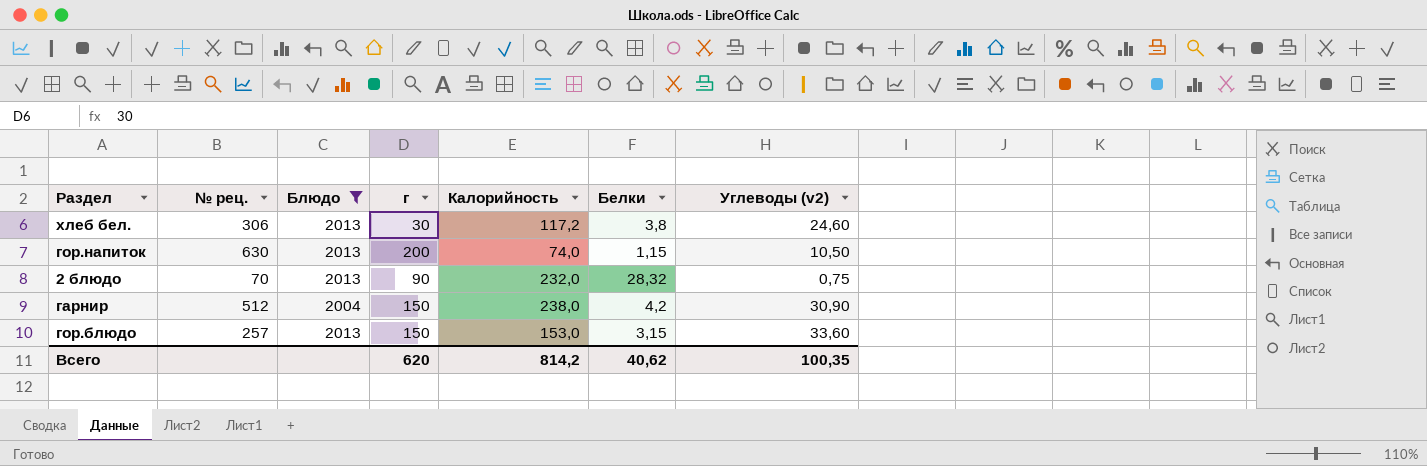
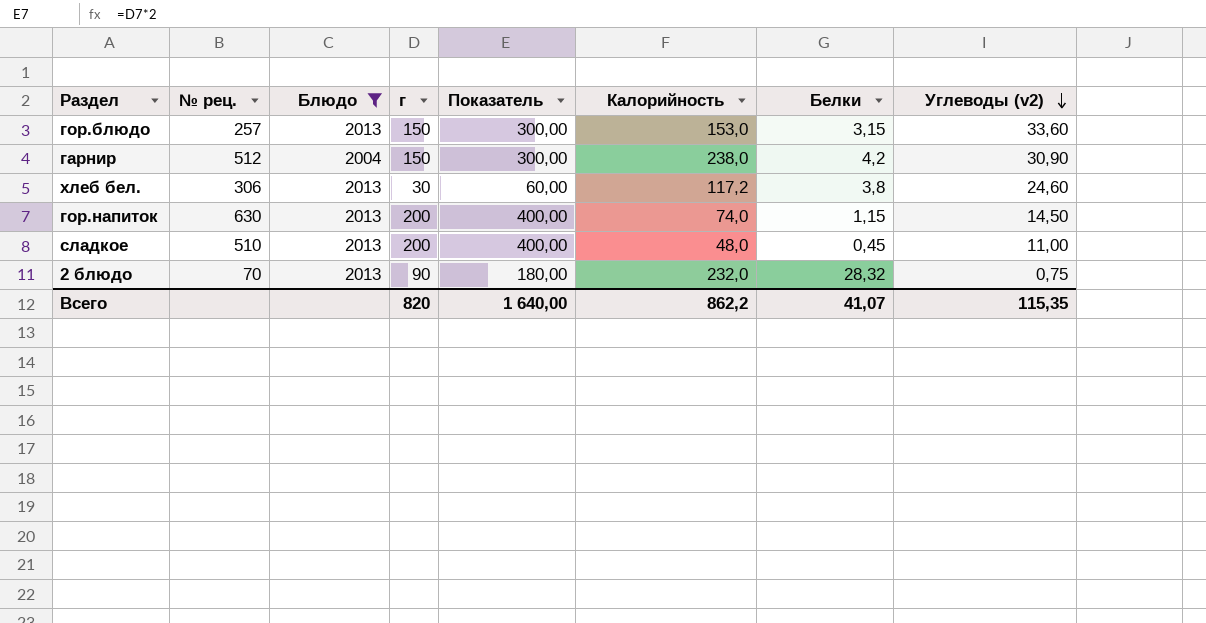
row order: none -> Углеводы (v2) descending
column Показатель | formula: none -> [г] * 2
гор.напиток | Углеводы (v2): 10,50 -> 14,50
row сладкое: none -> 510 | 2013 | 200 | 400,00 | 48,0 | 0,45 | 11,00
Всего | г: 620 -> 820
Всего | Калорийность: 814,2 -> 862,2
Всего | Белки: 40,62 -> 41,07
Всего | Углеводы (v2): 100,35 -> 115,35

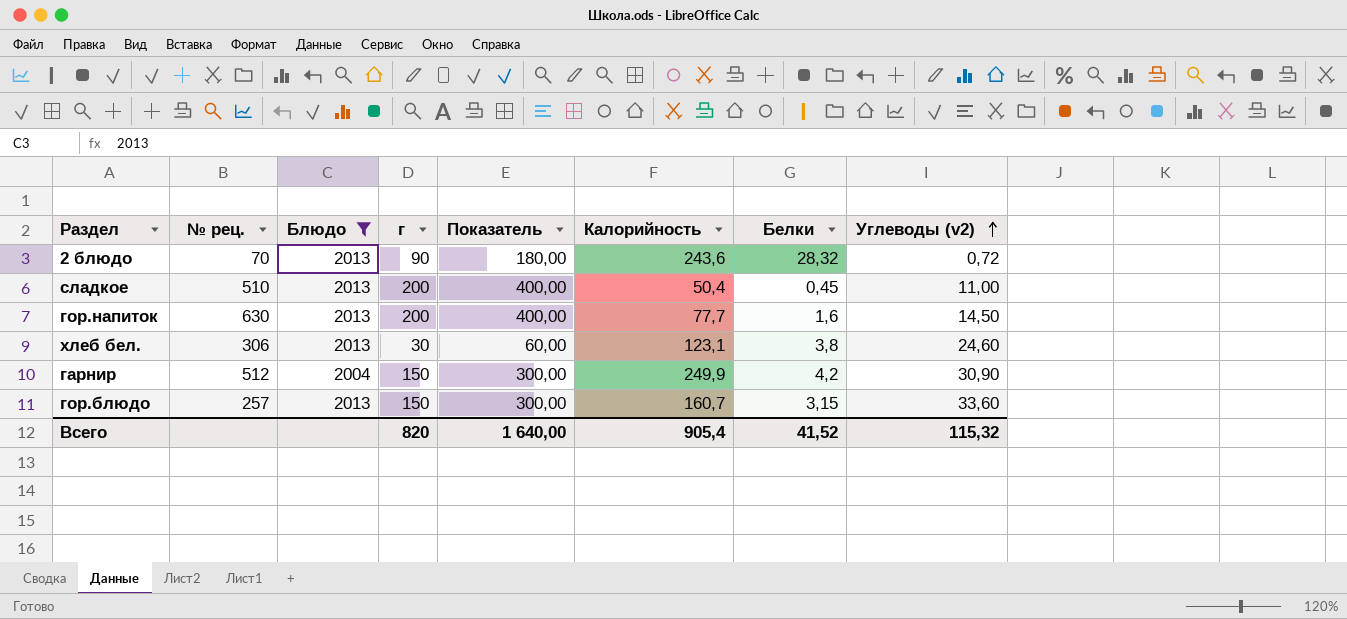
row order: Углеводы (v2) descending -> Углеводы (v2) ascending
2 блюдо | Калорийность: 232,0 -> 243,6
2 блюдо | Углеводы (v2): 0,75 -> 0,72
сладкое | Калорийность: 48,0 -> 50,4
гор.напиток | Калорийность: 74,0 -> 77,7
гор.напиток | Белки: 1,15 -> 1,6
хлеб бел. | Калорийность: 117,2 -> 123,1
гарнир | Калорийность: 238,0 -> 249,9
гор.блюдо | Калорийность: 153,0 -> 160,7
Всего | Калорийность: 862,2 -> 905,4
Всего | Белки: 41,07 -> 41,52
Всего | Углеводы (v2): 115,35 -> 115,32

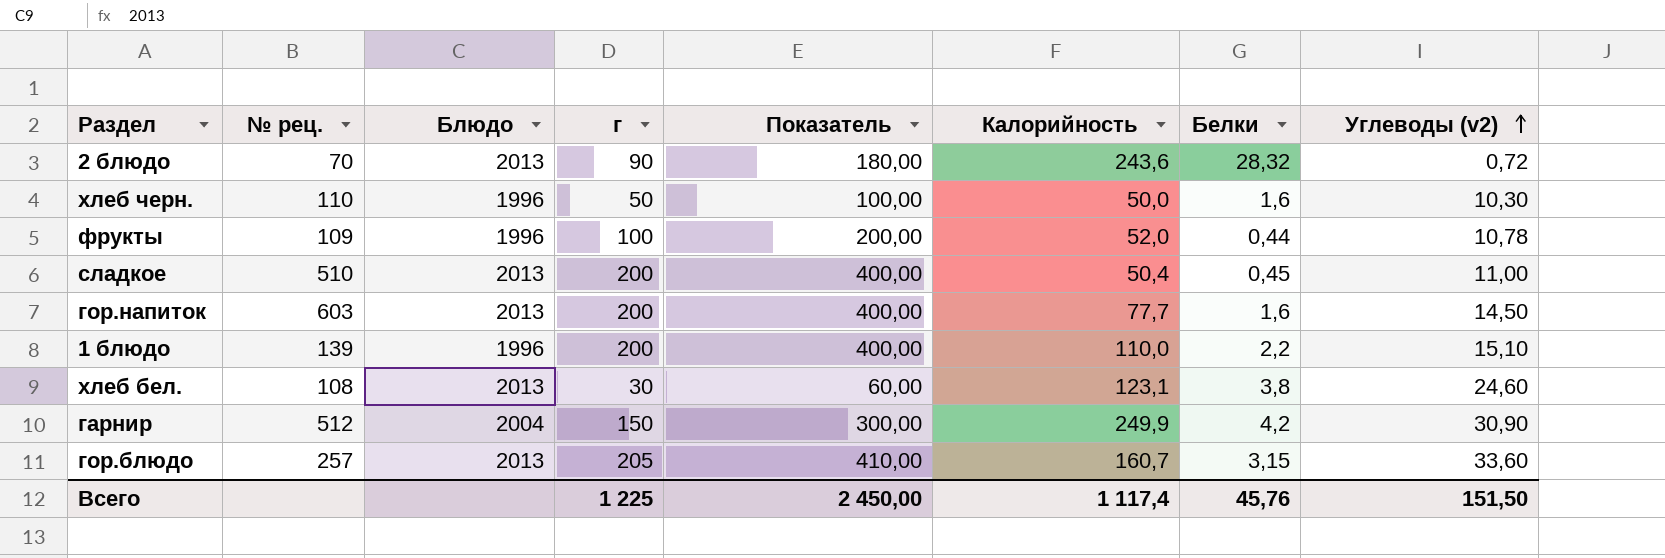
filter: Блюдо != 1996 -> none
гор.напиток | № рец.: 630 -> 603
хлеб бел. | № рец.: 306 -> 108
гор.блюдо | г: 150 -> 205
гор.блюдо | Показатель: 300,00 -> 410,00
Всего | г: 820 -> 1 225
Всего | Показатель: 1 640,00 -> 2 450,00
Всего | Калорийность: 905,4 -> 1 117,4
Всего | Белки: 41,52 -> 45,76
Всего | Углеводы (v2): 115,32 -> 151,50

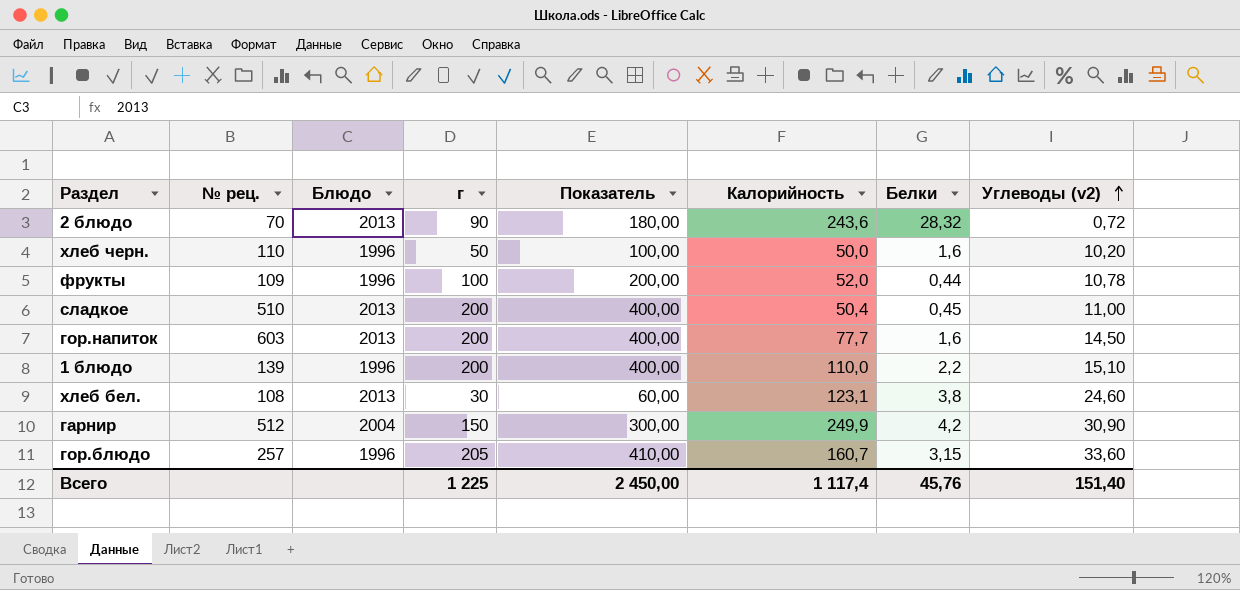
хлеб черн. | Углеводы (v2): 10,30 -> 10,20
гор.блюдо | Блюдо: 2013 -> 1996
Всего | Углеводы (v2): 151,50 -> 151,40

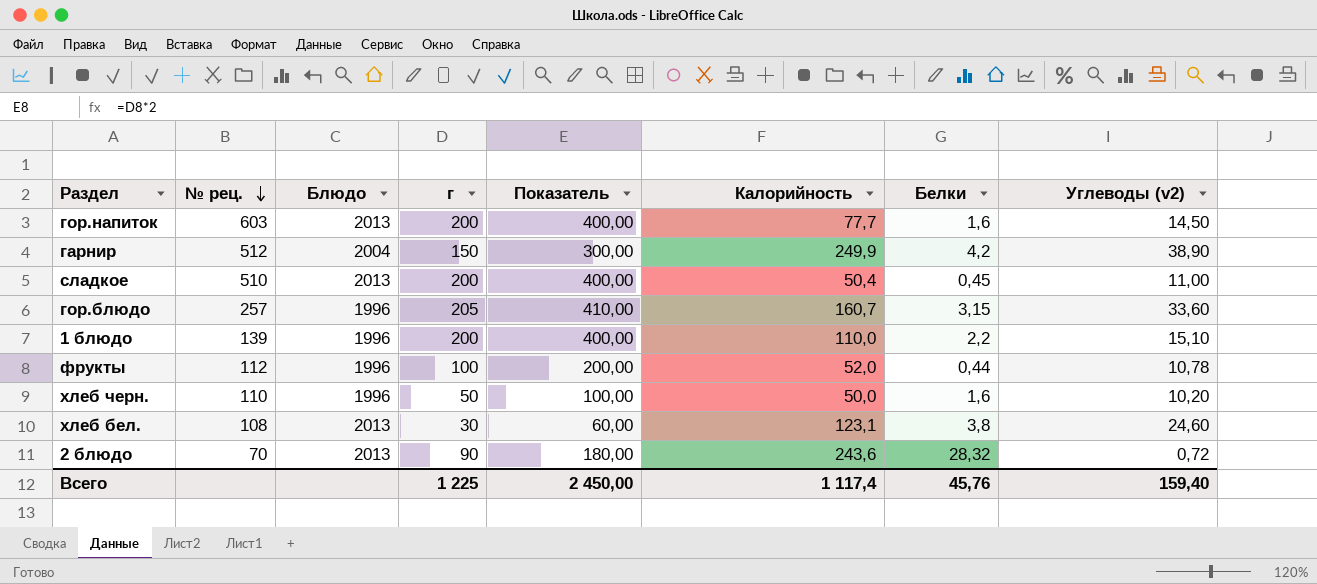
row order: Углеводы (v2) ascending -> № рец. descending
гарнир | Углеводы (v2): 30,90 -> 38,90
фрукты | № рец.: 109 -> 112
Всего | Углеводы (v2): 151,40 -> 159,40

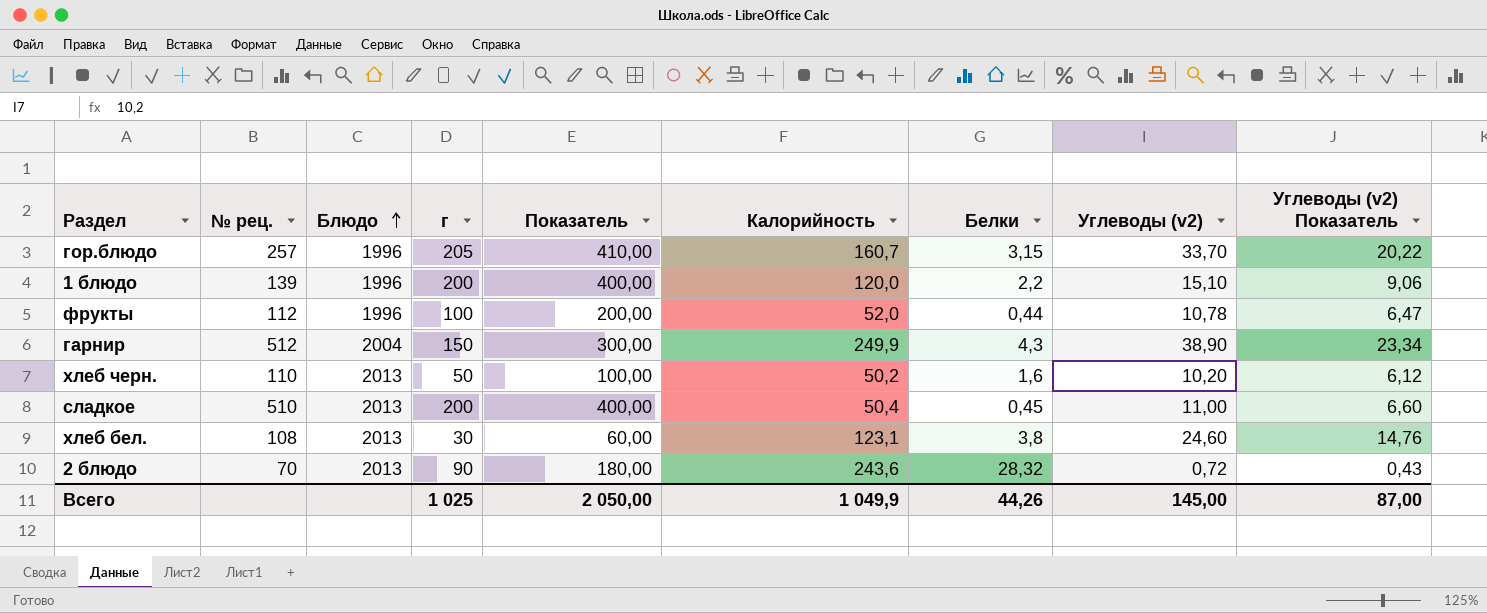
row order: № рец. descending -> Блюдо ascending
column Углеводы (v2) Показатель | formula: none -> [Углеводы (v2)] * 0,6
row гор.напиток: 603 | 2013 | 200 | 400,00 | 77,7 | 1,6 | 14,50 -> none
гор.блюдо | Углеводы (v2): 33,60 -> 33,70
1 блюдо | Калорийность: 110,0 -> 120,0
гарнир | Белки: 4,2 -> 4,3
хлеб черн. | Блюдо: 1996 -> 2013
хлеб черн. | Калорийность: 50,0 -> 50,2
Всего | г: 1 225 -> 1 025
Всего | Показатель: 2 450,00 -> 2 050,00
Всего | Калорийность: 1 117,4 -> 1 049,9
Всего | Белки: 45,76 -> 44,26
Всего | Углеводы (v2): 159,40 -> 145,00

